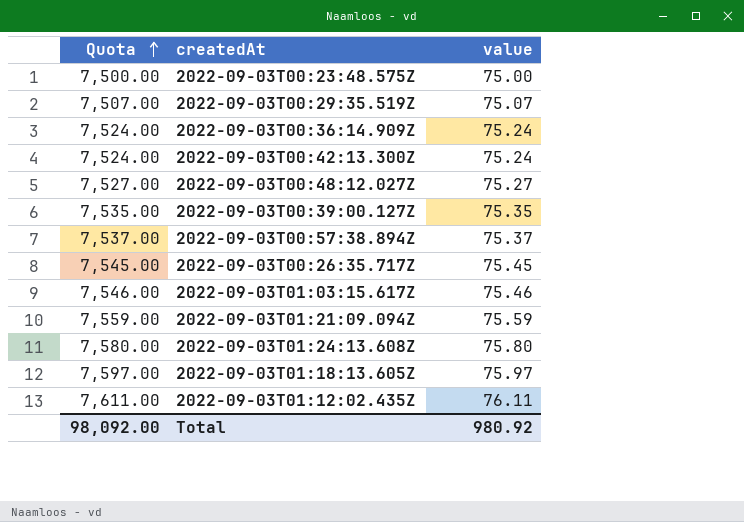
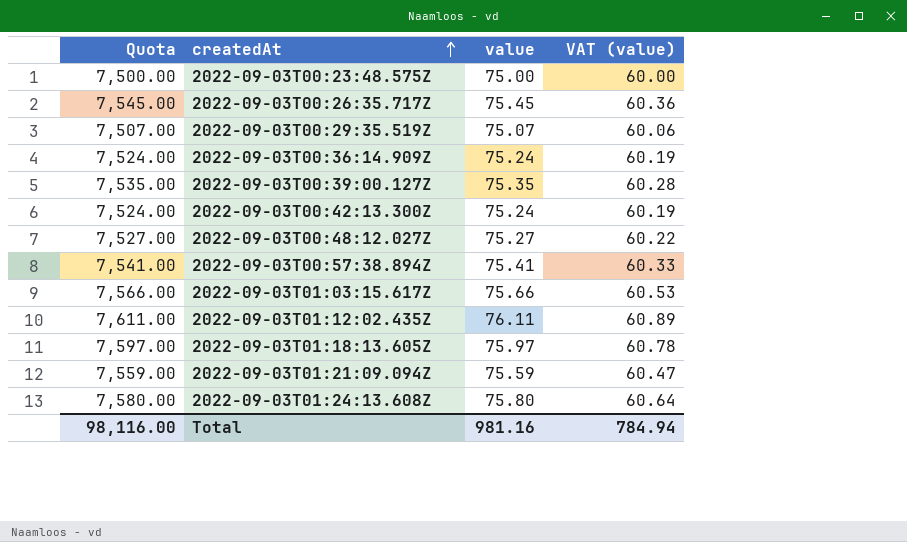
row order: Quota ascending -> createdAt ascending
column VAT (value) | formula: none -> [value] * 0.8
2022-09-03T00:57:38.894Z | Quota: 7,537.00 -> 7,541.00
2022-09-03T00:57:38.894Z | value: 75.37 -> 75.41
2022-09-03T01:03:15.617Z | Quota: 7,546.00 -> 7,566.00
2022-09-03T01:03:15.617Z | value: 75.46 -> 75.66
Total | Quota: 98,092.00 -> 98,116.00
Total | value: 980.92 -> 981.16

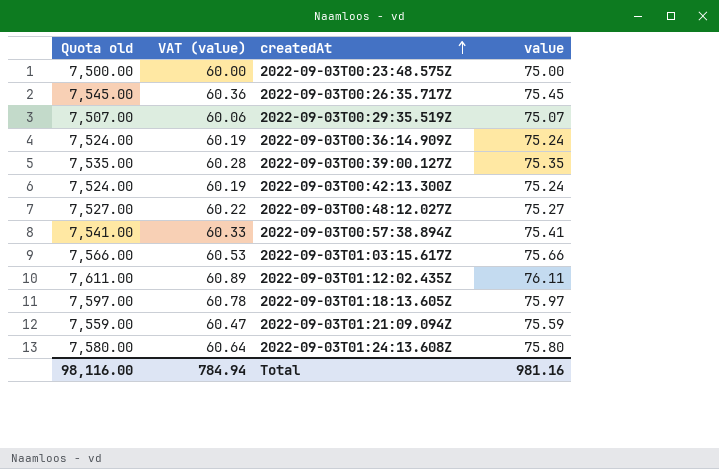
column name: Quota -> Quota old
column VAT (value) | position: 4 -> 2

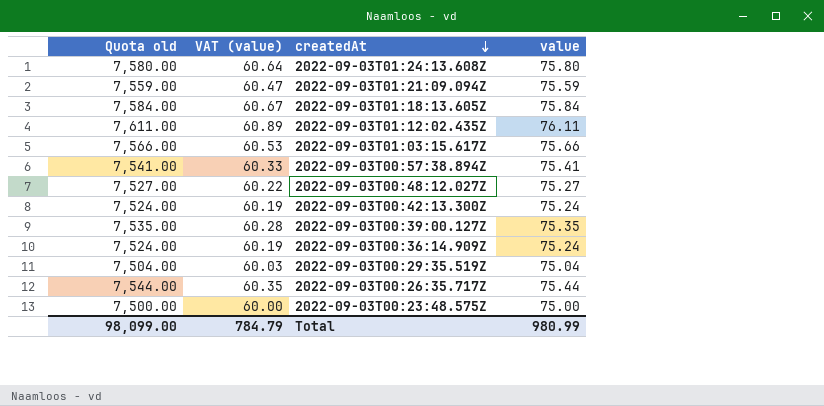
row order: createdAt ascending -> createdAt descending
2022-09-03T01:18:13.605Z | Quota old: 7,597.00 -> 7,584.00
2022-09-03T01:18:13.605Z | VAT (value): 60.78 -> 60.67
2022-09-03T01:18:13.605Z | value: 75.97 -> 75.84
2022-09-03T00:29:35.519Z | Quota old: 7,507.00 -> 7,504.00
2022-09-03T00:29:35.519Z | VAT (value): 60.06 -> 60.03
2022-09-03T00:29:35.519Z | value: 75.07 -> 75.04
2022-09-03T00:26:35.717Z | Quota old: 7,545.00 -> 7,544.00
2022-09-03T00:26:35.717Z | VAT (value): 60.36 -> 60.35
2022-09-03T00:26:35.717Z | value: 75.45 -> 75.44
Total | Quota old: 98,116.00 -> 98,099.00
Total | VAT (value): 784.94 -> 784.79
Total | value: 981.16 -> 980.99

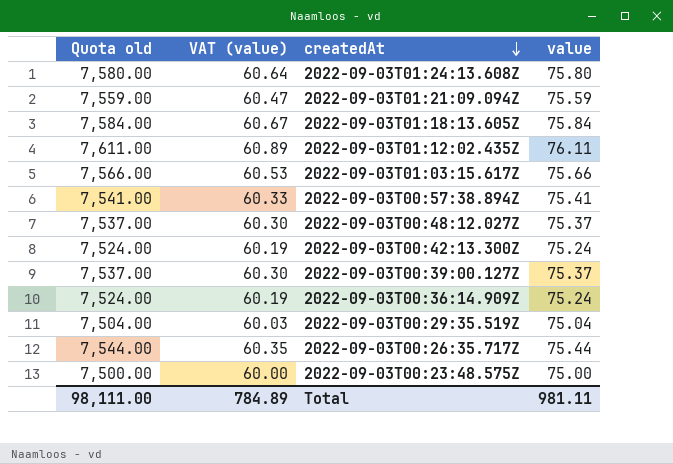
2022-09-03T00:48:12.027Z | Quota old: 7,527.00 -> 7,537.00
2022-09-03T00:48:12.027Z | VAT (value): 60.22 -> 60.30
2022-09-03T00:48:12.027Z | value: 75.27 -> 75.37
2022-09-03T00:39:00.127Z | Quota old: 7,535.00 -> 7,537.00
2022-09-03T00:39:00.127Z | VAT (value): 60.28 -> 60.30
2022-09-03T00:39:00.127Z | value: 75.35 -> 75.37
Total | Quota old: 98,099.00 -> 98,111.00
Total | VAT (value): 784.79 -> 784.89
Total | value: 980.99 -> 981.11

